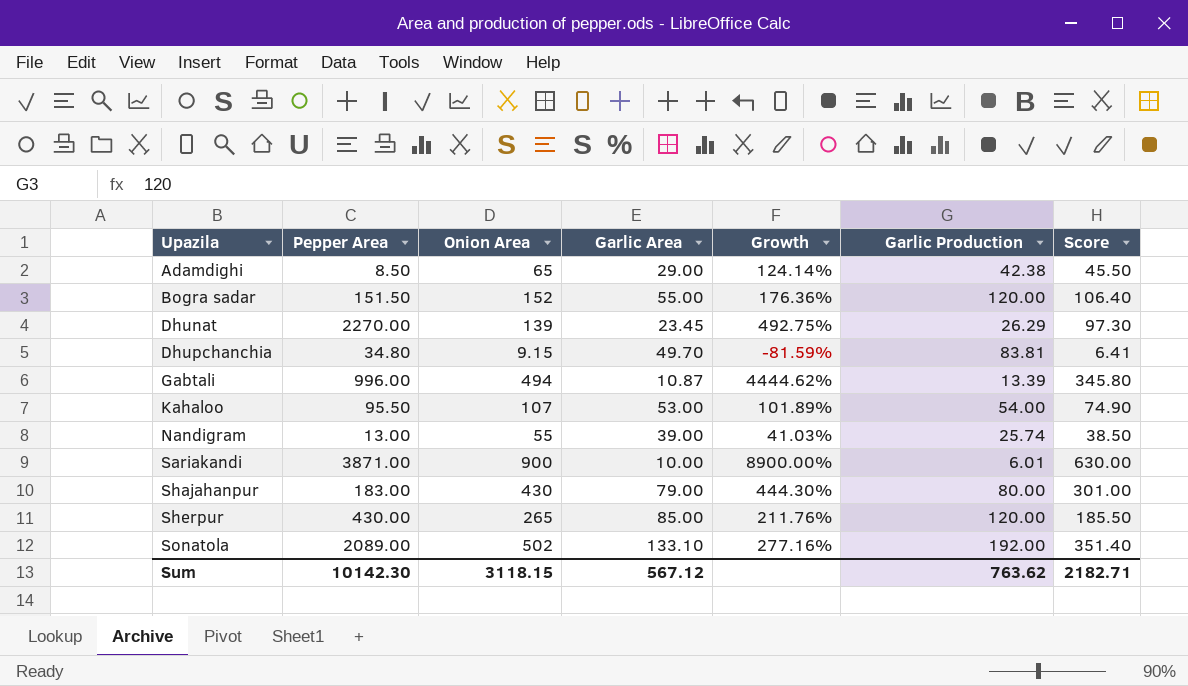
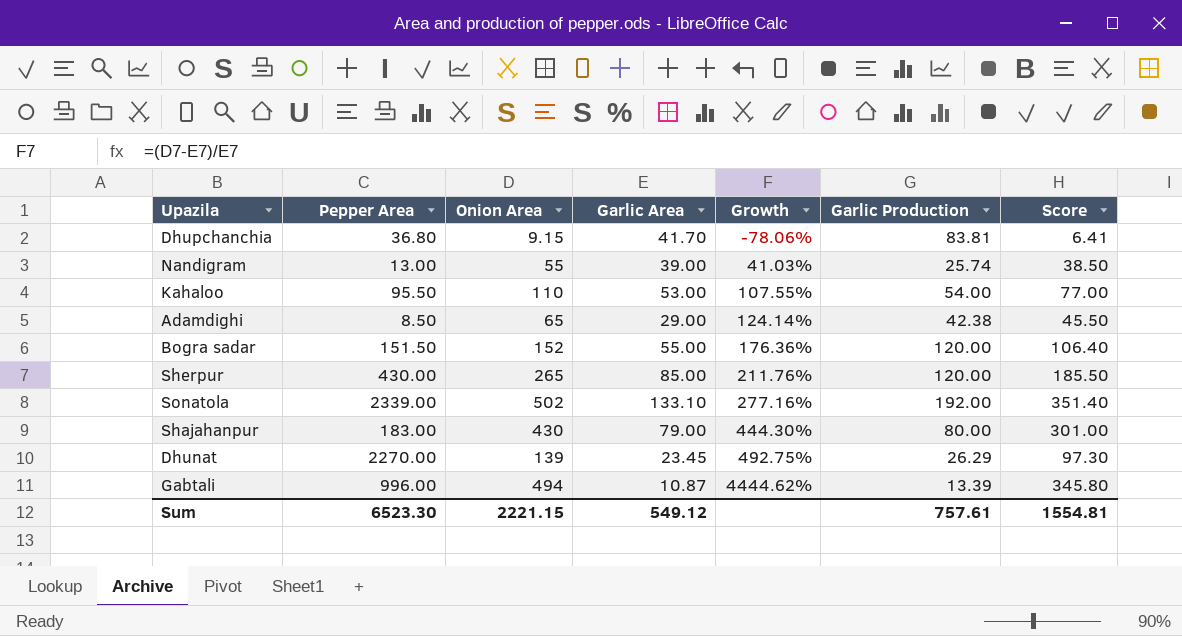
row order: Upazila ascending -> Growth ascending
row Sariakandi: 3871.00 | 900 | 10.00 | 8900.00% | 6.01 | 630.00 -> none
Dhupchanchia | Pepper Area: 34.80 -> 36.80
Dhupchanchia | Garlic Area: 49.70 -> 41.70
Dhupchanchia | Growth: -81.59% -> -78.06%
Kahaloo | Onion Area: 107 -> 110
Kahaloo | Growth: 101.89% -> 107.55%
Kahaloo | Score: 74.90 -> 77.00
Sonatola | Pepper Area: 2089.00 -> 2339.00
Sum | Pepper Area: 10142.30 -> 6523.30
Sum | Onion Area: 3118.15 -> 2221.15
Sum | Garlic Area: 567.12 -> 549.12
Sum | Garlic Production: 763.62 -> 757.61
Sum | Score: 2182.71 -> 1554.81

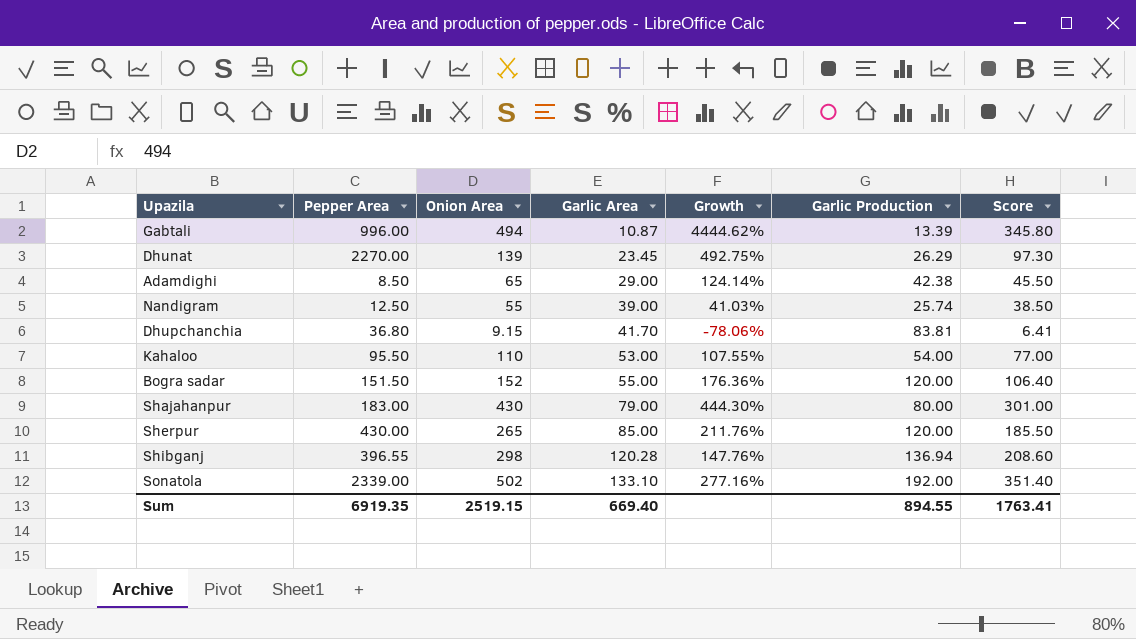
row order: Growth ascending -> Garlic Area ascending
Nandigram | Pepper Area: 13.00 -> 12.50
row Shibganj: none -> 396.55 | 298 | 120.28 | 147.76% | 136.94 | 208.60
Sum | Pepper Area: 6523.30 -> 6919.35
Sum | Onion Area: 2221.15 -> 2519.15
Sum | Garlic Area: 549.12 -> 669.40
Sum | Garlic Production: 757.61 -> 894.55
Sum | Score: 1554.81 -> 1763.41

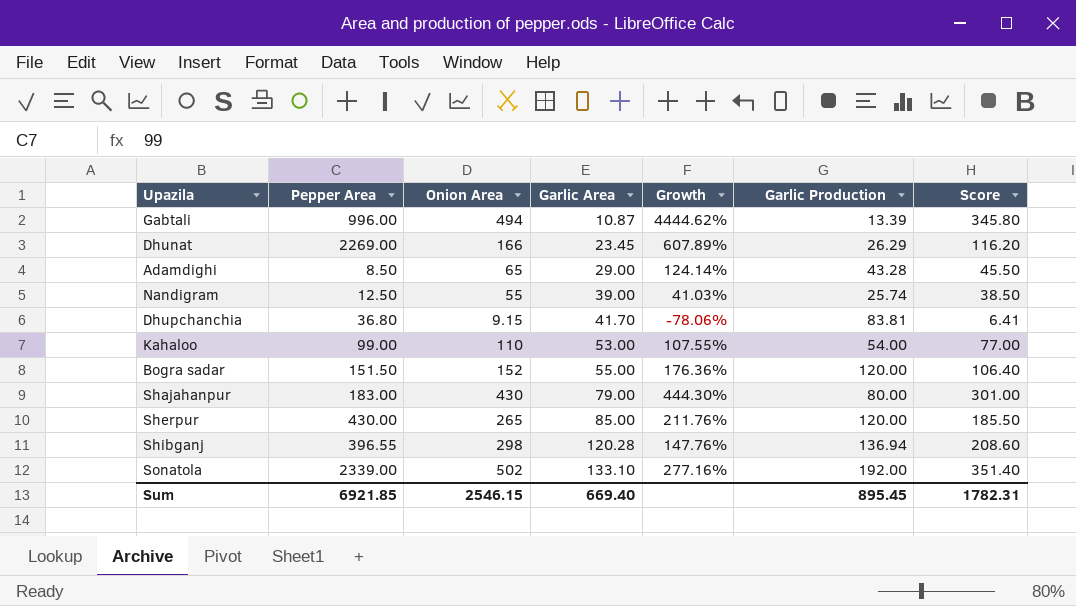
Dhunat | Pepper Area: 2270.00 -> 2269.00
Dhunat | Onion Area: 139 -> 166
Dhunat | Growth: 492.75% -> 607.89%
Dhunat | Score: 97.30 -> 116.20
Adamdighi | Garlic Production: 42.38 -> 43.28
Kahaloo | Pepper Area: 95.50 -> 99.00
Sum | Pepper Area: 6919.35 -> 6921.85
Sum | Onion Area: 2519.15 -> 2546.15
Sum | Garlic Production: 894.55 -> 895.45
Sum | Score: 1763.41 -> 1782.31

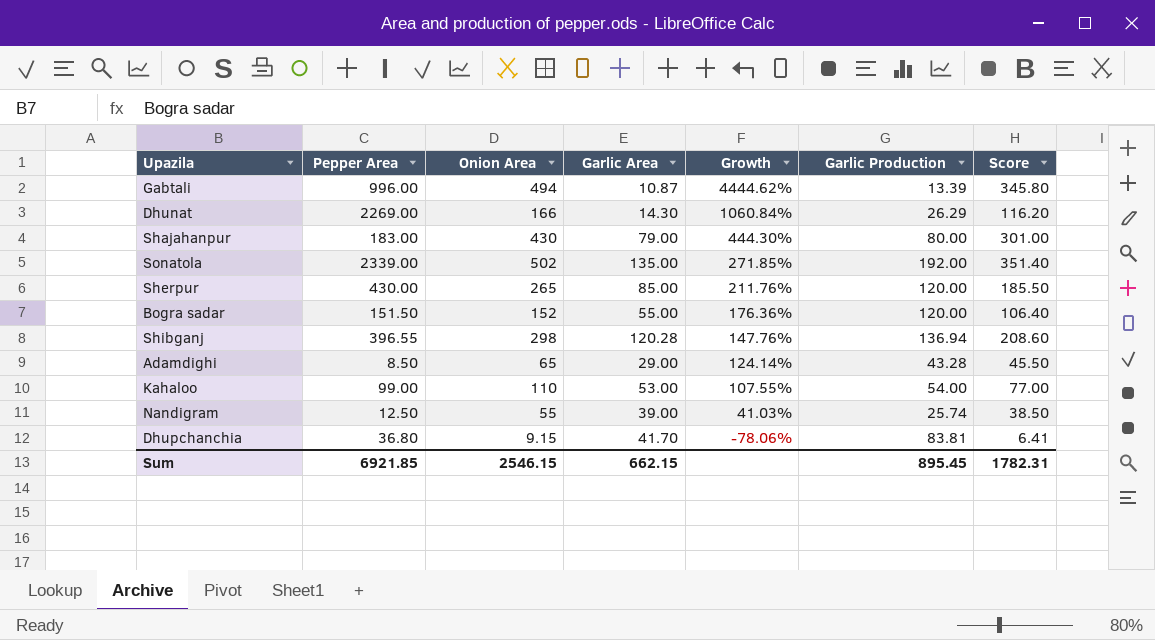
row order: Garlic Area ascending -> Growth descending
Dhunat | Garlic Area: 23.45 -> 14.30
Dhunat | Growth: 607.89% -> 1060.84%
Sonatola | Garlic Area: 133.10 -> 135.00
Sonatola | Growth: 277.16% -> 271.85%
Sum | Garlic Area: 669.40 -> 662.15

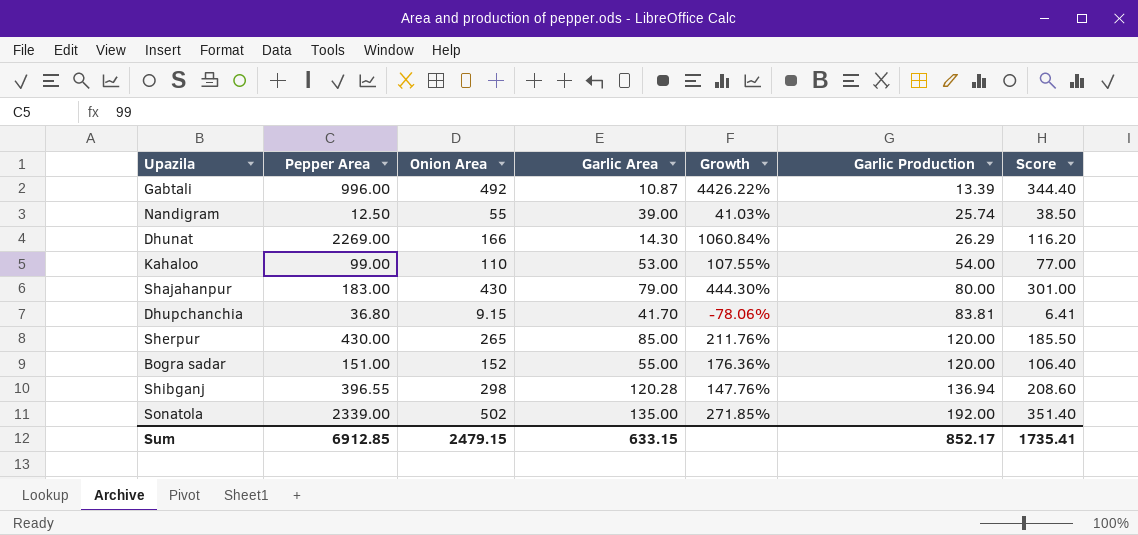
row order: Growth descending -> Garlic Production ascending
row Adamdighi: 8.50 | 65 | 29.00 | 124.14% | 43.28 | 45.50 -> none
Gabtali | Onion Area: 494 -> 492
Gabtali | Growth: 4444.62% -> 4426.22%
Gabtali | Score: 345.80 -> 344.40
Bogra sadar | Pepper Area: 151.50 -> 151.00
Sum | Pepper Area: 6921.85 -> 6912.85
Sum | Onion Area: 2546.15 -> 2479.15
Sum | Garlic Area: 662.15 -> 633.15
Sum | Garlic Production: 895.45 -> 852.17
Sum | Score: 1782.31 -> 1735.41

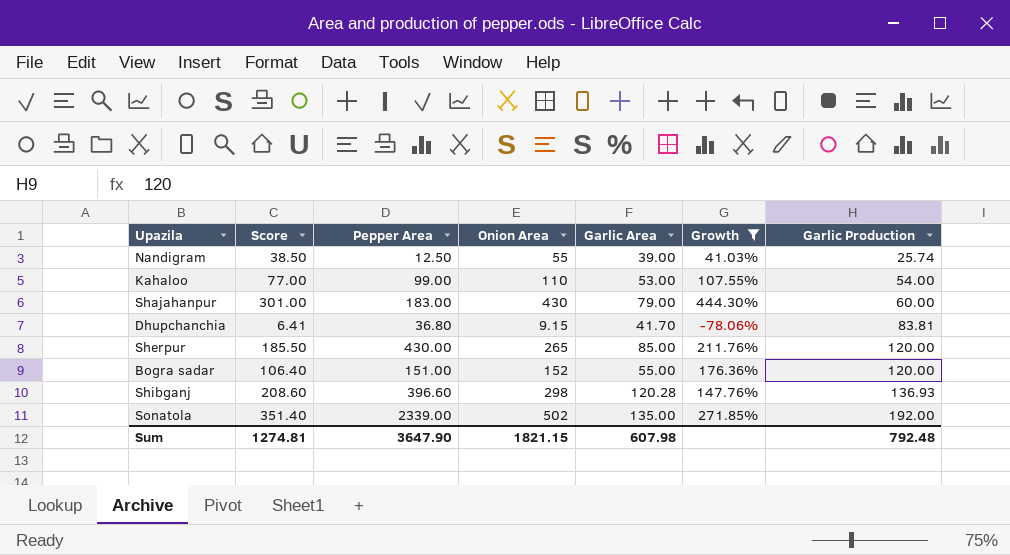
filter: none -> Growth <= 444.30%
column Score | position: 7 -> 2
Shajahanpur | Garlic Production: 80.00 -> 60.00
Shibganj | Pepper Area: 396.55 -> 396.60
Shibganj | Garlic Production: 136.94 -> 136.93
Sum | Score: 1735.41 -> 1274.81
Sum | Pepper Area: 6912.85 -> 3647.90
Sum | Onion Area: 2479.15 -> 1821.15
Sum | Garlic Area: 633.15 -> 607.98
Sum | Garlic Production: 852.17 -> 792.48

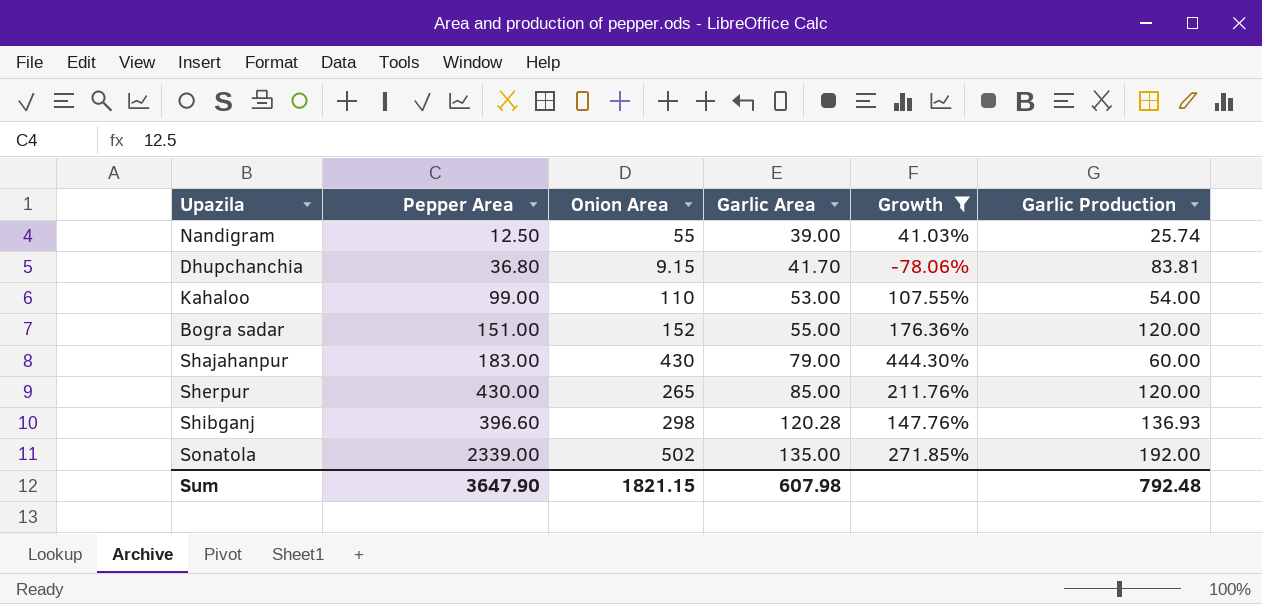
row order: Garlic Production ascending -> Garlic Area ascending
column Score | formula: [Onion Area] * 0.7 -> none

